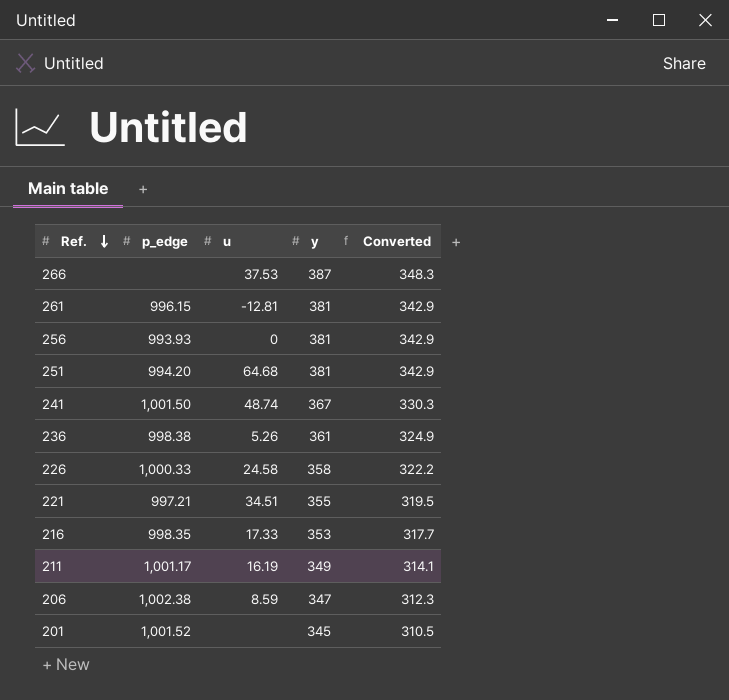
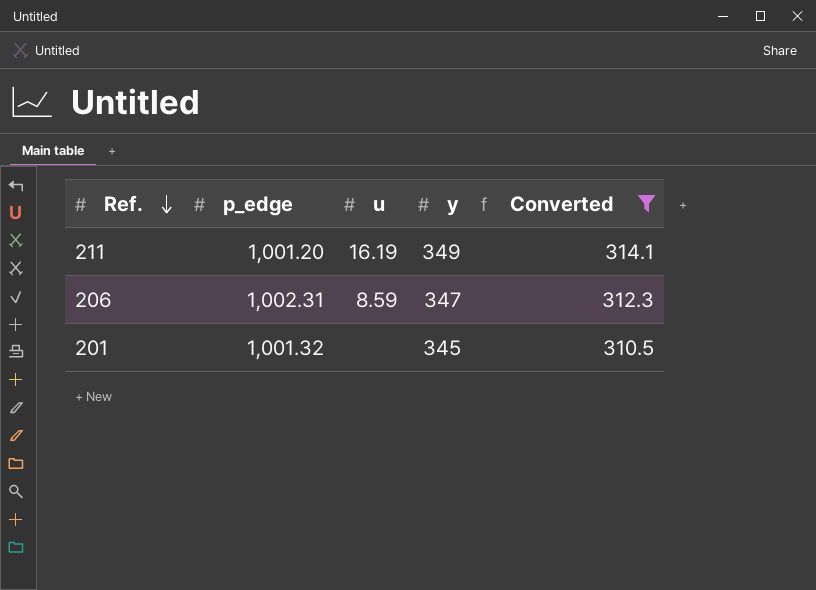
filter: none -> Converted <= 314.1
211 | p_edge: 1,001.17 -> 1,001.20
206 | p_edge: 1,002.38 -> 1,002.31
201 | p_edge: 1,001.52 -> 1,001.32

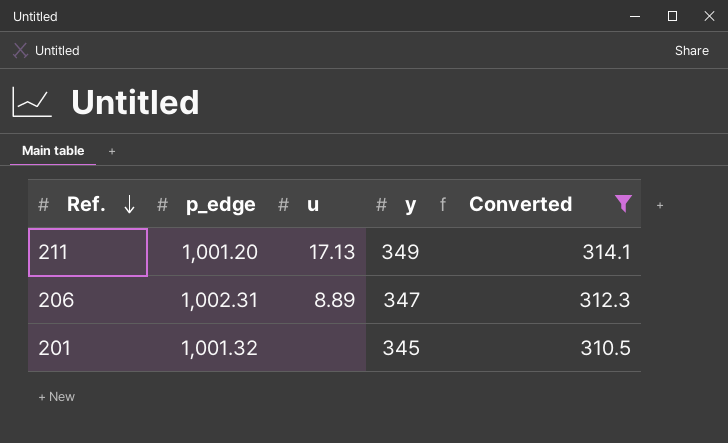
211 | u: 16.19 -> 17.13
206 | u: 8.59 -> 8.89

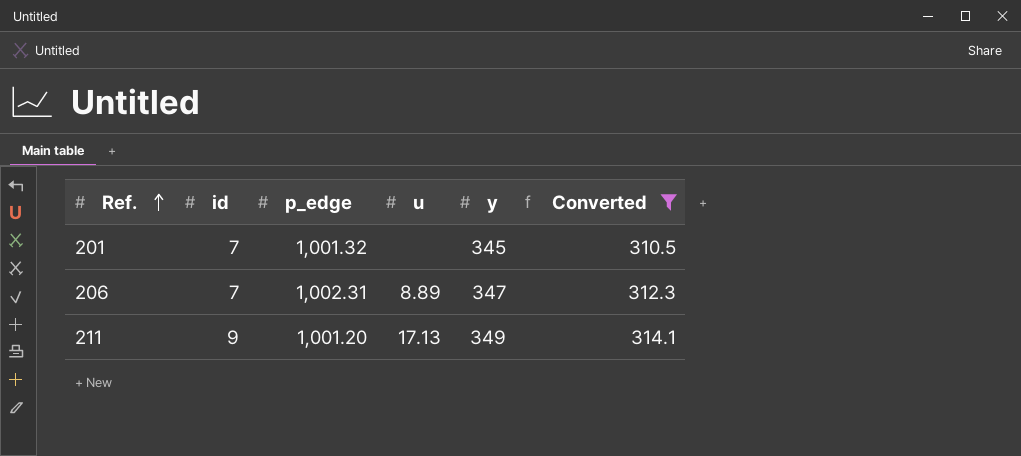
row order: Ref. descending -> Ref. ascending
column id | position: none -> 2

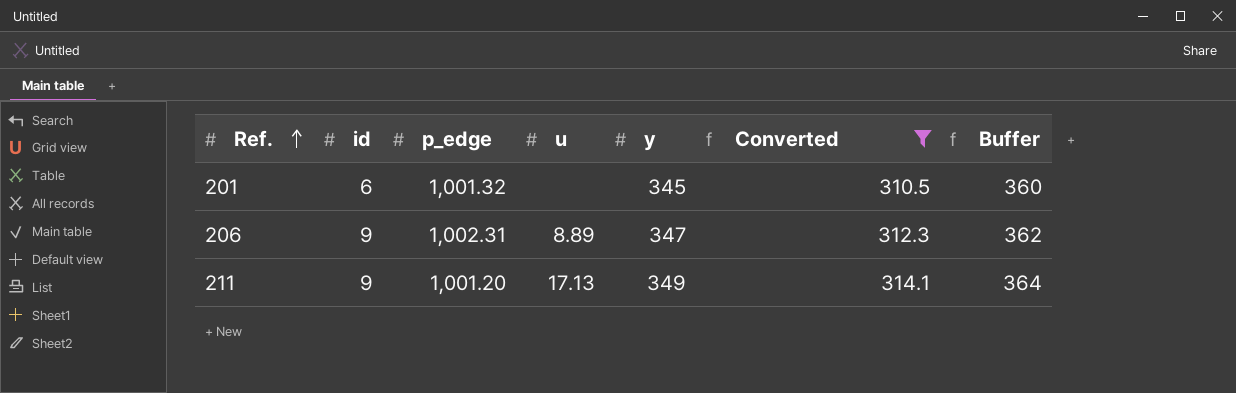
column Buffer | formula: none -> [y] + 15
201 | id: 7 -> 6
206 | id: 7 -> 9

